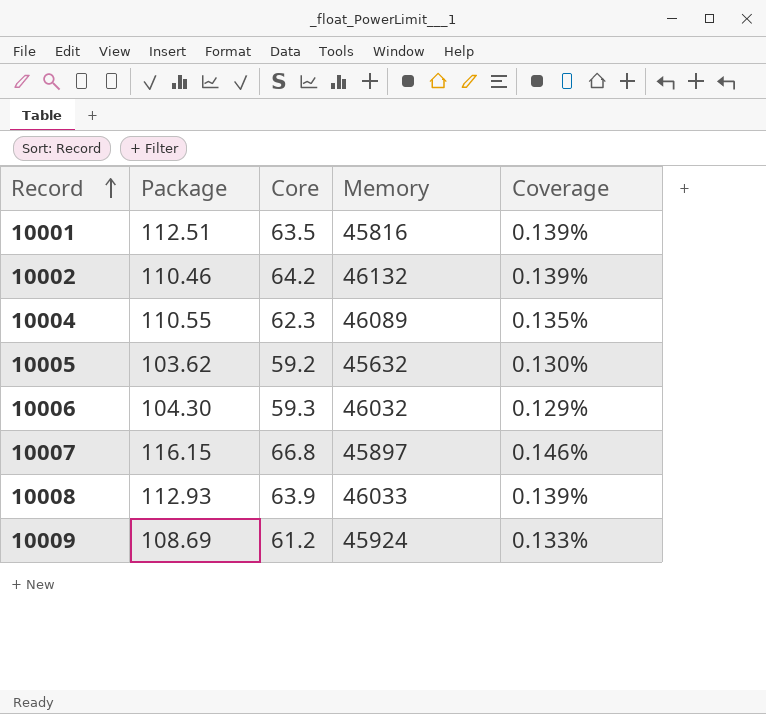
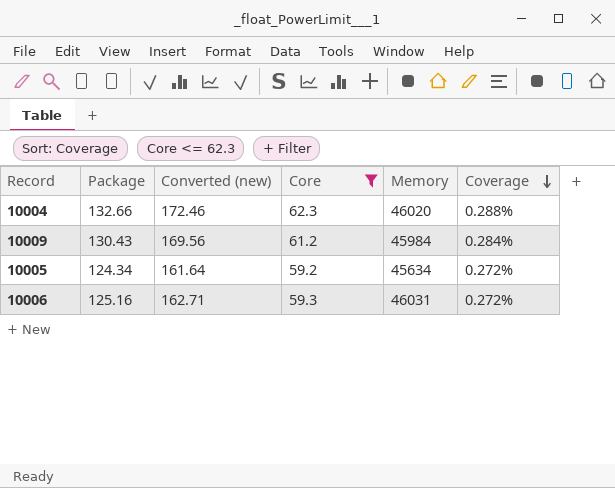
filter: none -> Core <= 62.3
row order: Record ascending -> Coverage descending
column Converted (new) | formula: none -> [Package] * 1.3
column Coverage | formula: [Core] / [Memory] -> [Package] / [Memory]
10004 | Package: 110.55 -> 132.66
10004 | Memory: 46089 -> 46020
10009 | Package: 108.69 -> 130.43
10009 | Memory: 45924 -> 45984
10005 | Package: 103.62 -> 124.34
10005 | Memory: 45632 -> 45634
10006 | Package: 104.30 -> 125.16
10006 | Memory: 46032 -> 46031

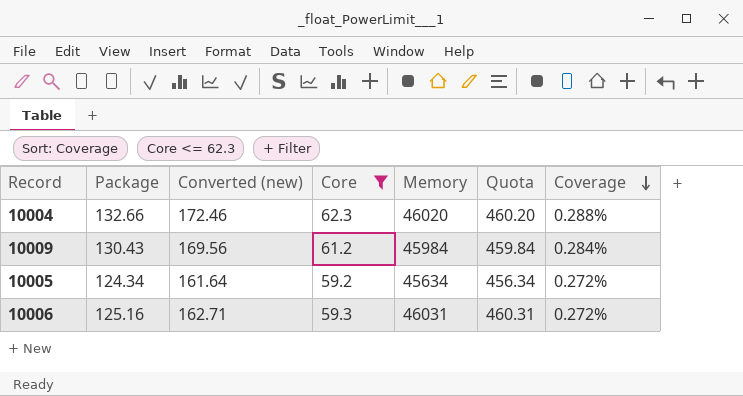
column Quota | formula: none -> [Memory] * 0.01

